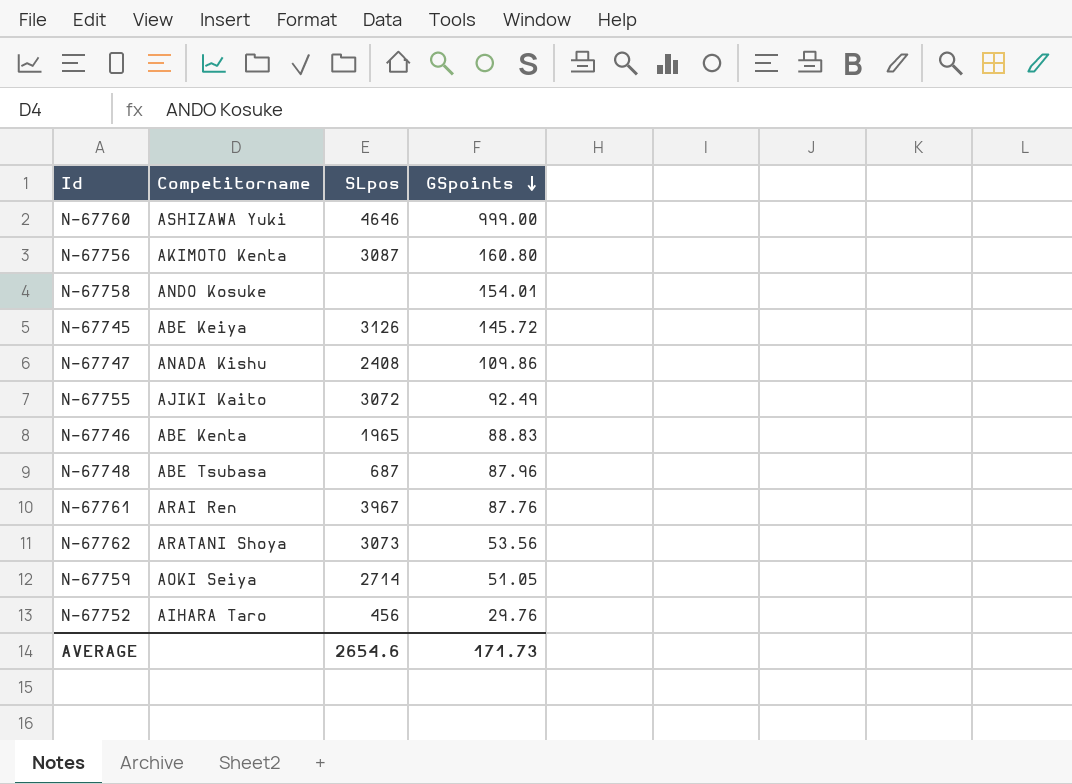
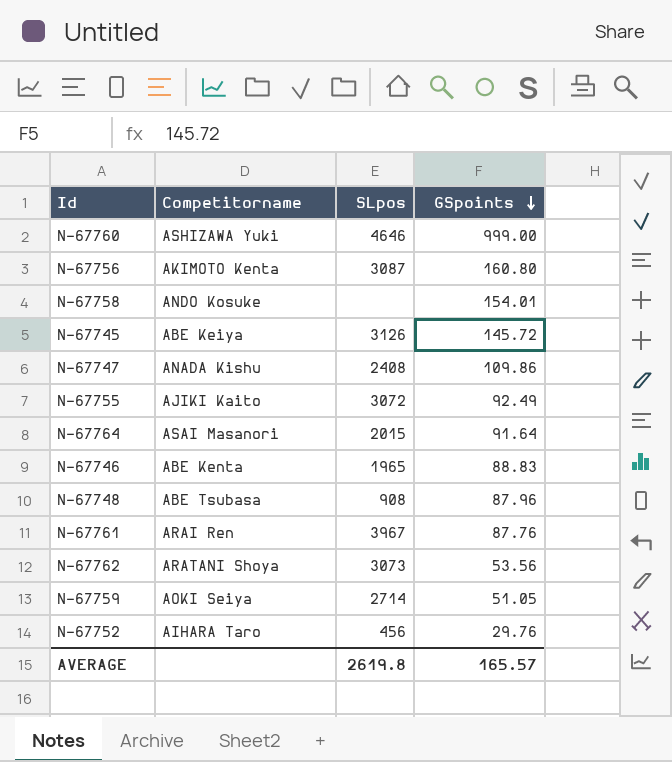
row N-67764: none -> ASAI Masanori | 2015 | 91.64
N-67748 | SLpos: 687 -> 908
AVERAGE | SLpos: 2654.6 -> 2619.8
AVERAGE | GSpoints: 171.73 -> 165.57

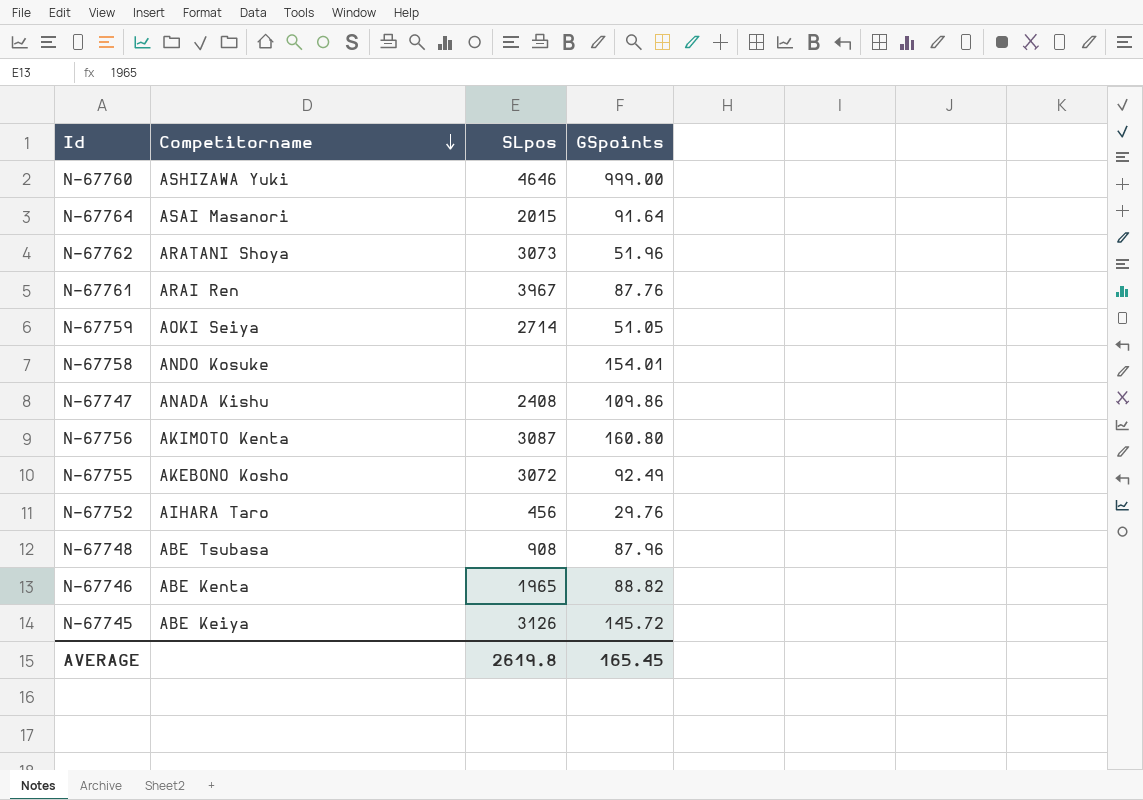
row order: GSpoints descending -> Competitorname descending
N-67762 | GSpoints: 53.56 -> 51.96
N-67755 | Competitorname: AJIKI Kaito -> AKEBONO Kosho
N-67746 | GSpoints: 88.83 -> 88.82
AVERAGE | GSpoints: 165.57 -> 165.45

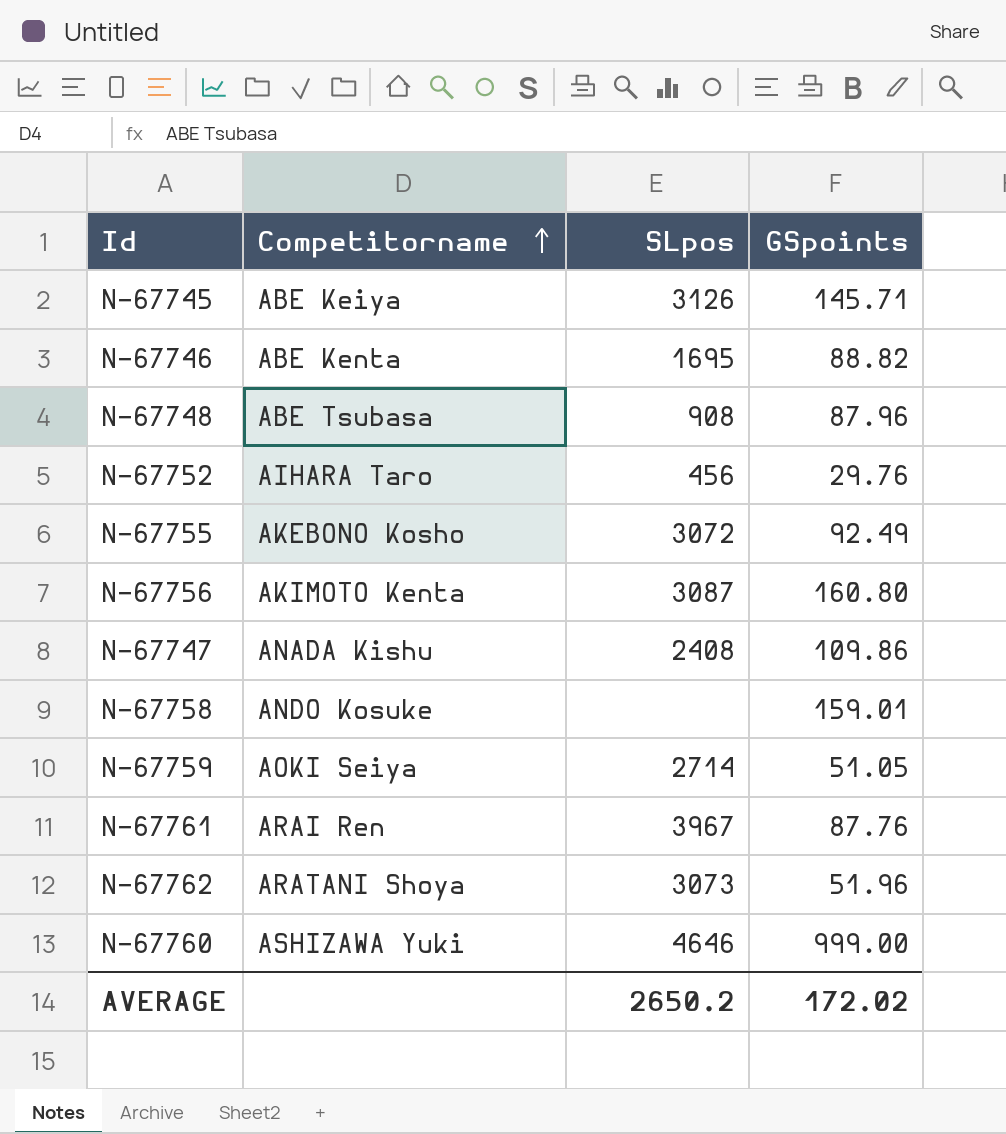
row order: Competitorname descending -> Competitorname ascending
row N-67764: ASAI Masanori | 2015 | 91.64 -> none
N-67745 | GSpoints: 145.72 -> 145.71
N-67746 | SLpos: 1965 -> 1695
N-67758 | GSpoints: 154.01 -> 159.01
AVERAGE | SLpos: 2619.8 -> 2650.2
AVERAGE | GSpoints: 165.45 -> 172.02

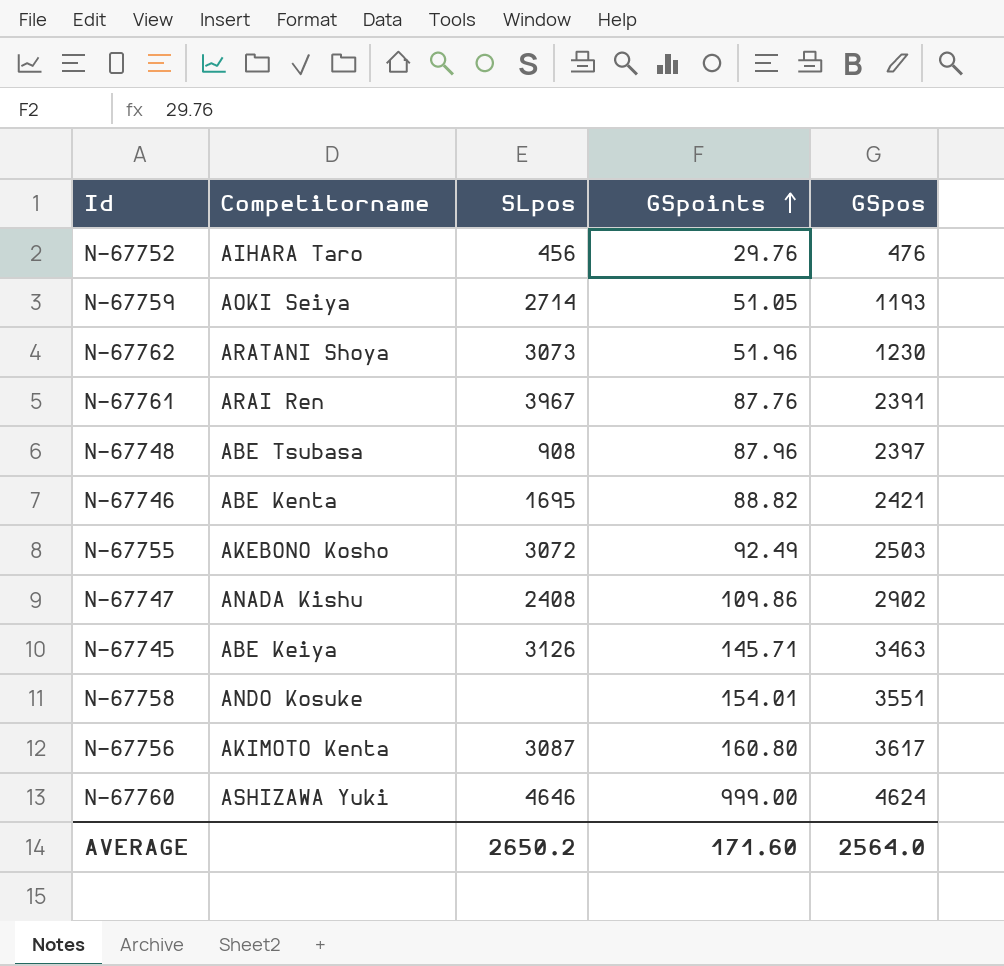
row order: Competitorname ascending -> GSpoints ascending
column GSpos | position: none -> 5
N-67758 | GSpoints: 159.01 -> 154.01
AVERAGE | GSpoints: 172.02 -> 171.60

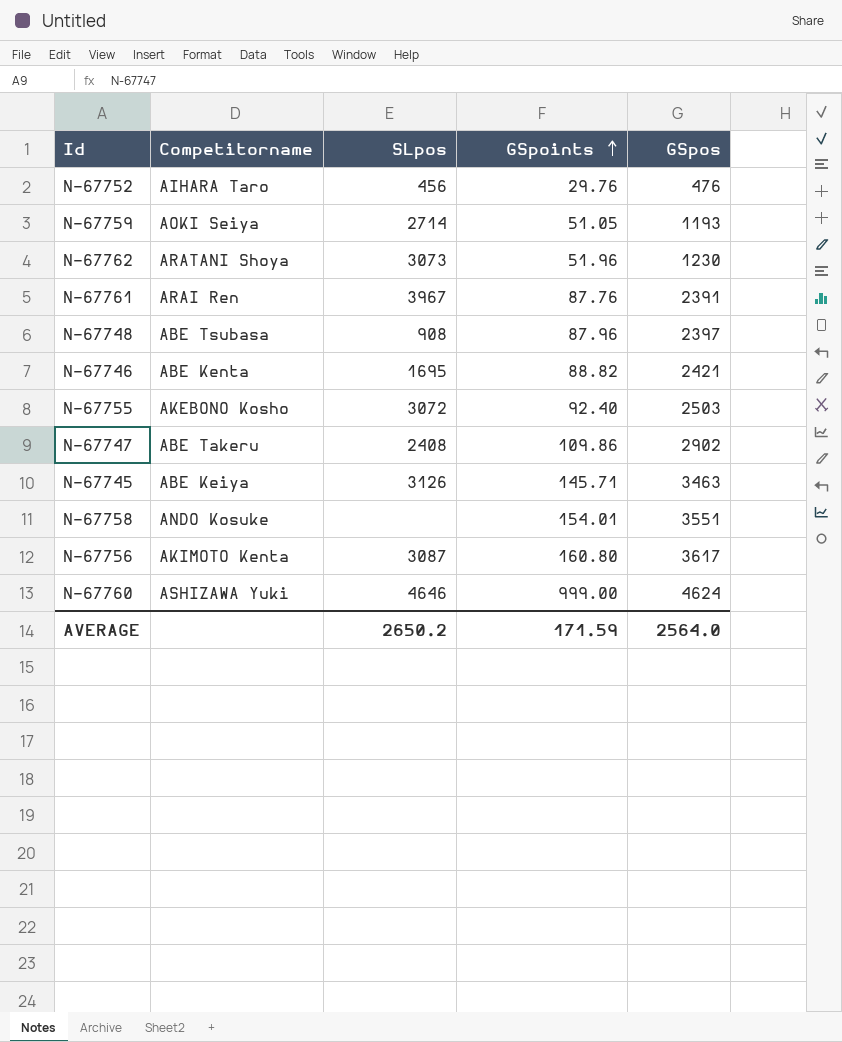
N-67755 | GSpoints: 92.49 -> 92.40
N-67747 | Competitorname: ANADA Kishu -> ABE Takeru
AVERAGE | GSpoints: 171.60 -> 171.59

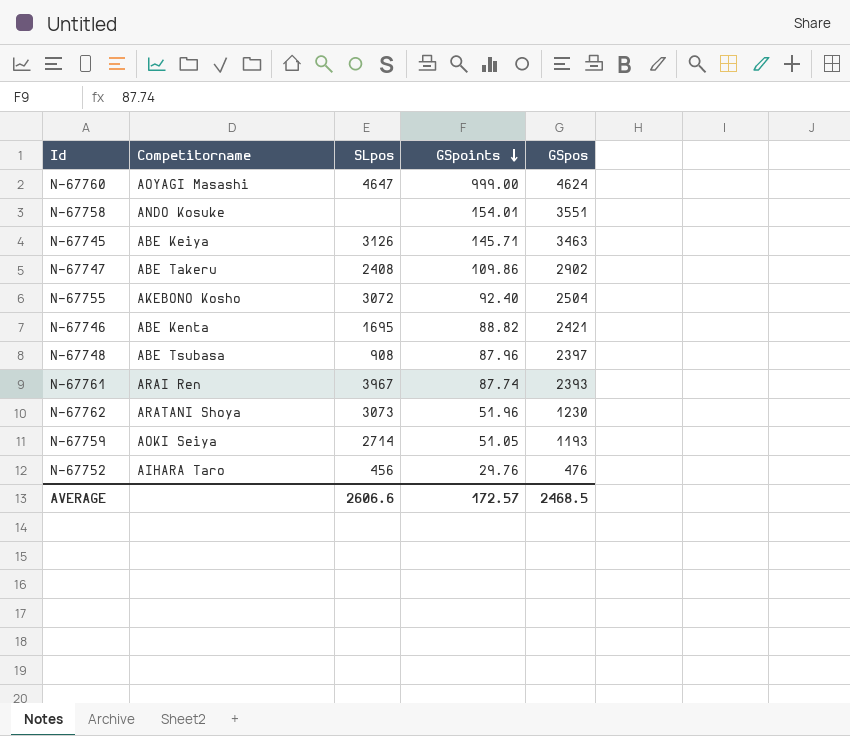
row order: GSpoints ascending -> GSpoints descending
row N-67756: AKIMOTO Kenta | 3087 | 160.80 | 3617 -> none
N-67760 | Competitorname: ASHIZAWA Yuki -> AOYAGI Masashi
N-67760 | SLpos: 4646 -> 4647
N-67755 | GSpos: 2503 -> 2504
N-67761 | GSpoints: 87.76 -> 87.74
N-67761 | GSpos: 2391 -> 2393
AVERAGE | SLpos: 2650.2 -> 2606.6
AVERAGE | GSpoints: 171.59 -> 172.57
AVERAGE | GSpos: 2564.0 -> 2468.5

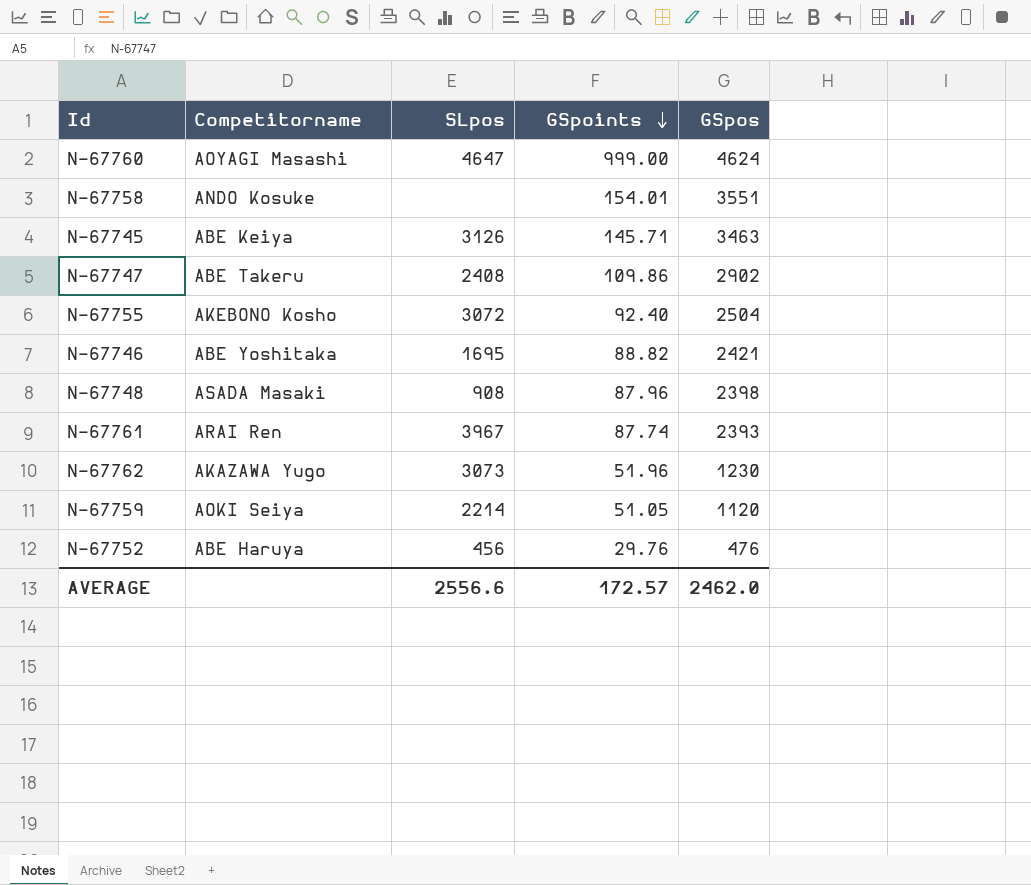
N-67746 | Competitorname: ABE Kenta -> ABE Yoshitaka
N-67748 | Competitorname: ABE Tsubasa -> ASADA Masaki
N-67748 | GSpos: 2397 -> 2398
N-67762 | Competitorname: ARATANI Shoya -> AKAZAWA Yugo
N-67759 | SLpos: 2714 -> 2214
N-67759 | GSpos: 1193 -> 1120
N-67752 | Competitorname: AIHARA Taro -> ABE Haruya
AVERAGE | SLpos: 2606.6 -> 2556.6
AVERAGE | GSpos: 2468.5 -> 2462.0

